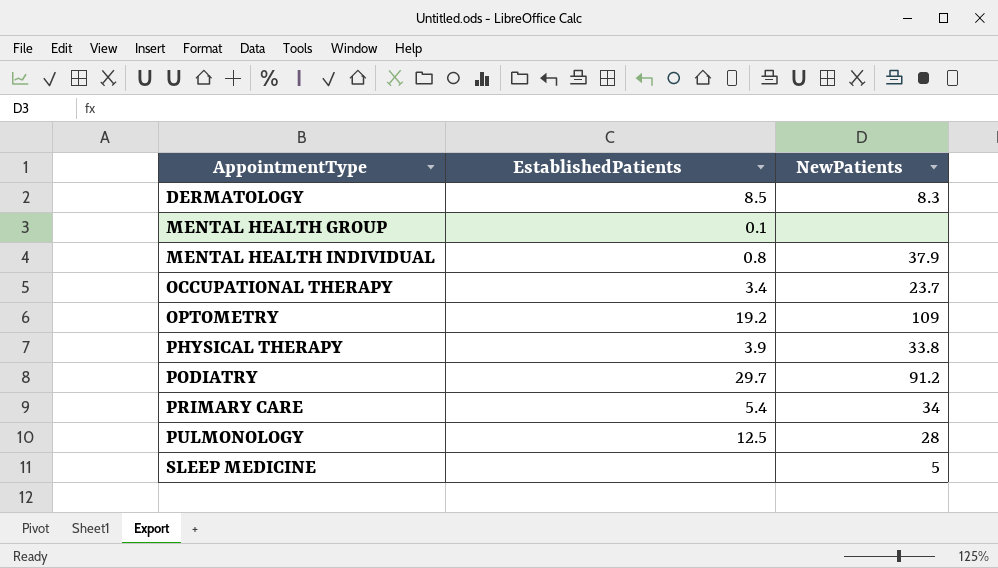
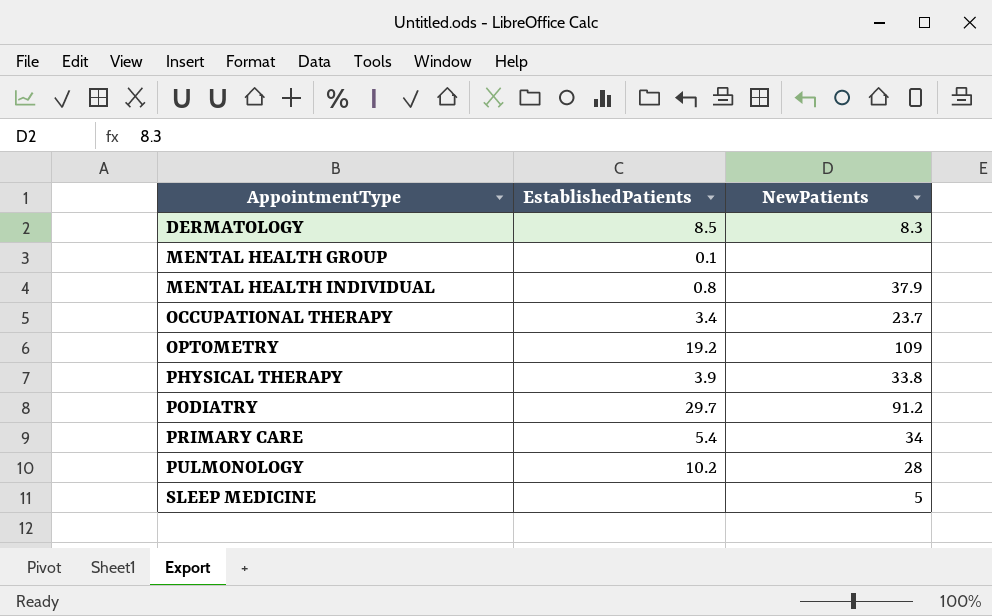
PULMONOLOGY | EstablishedPatients: 12.5 -> 10.2

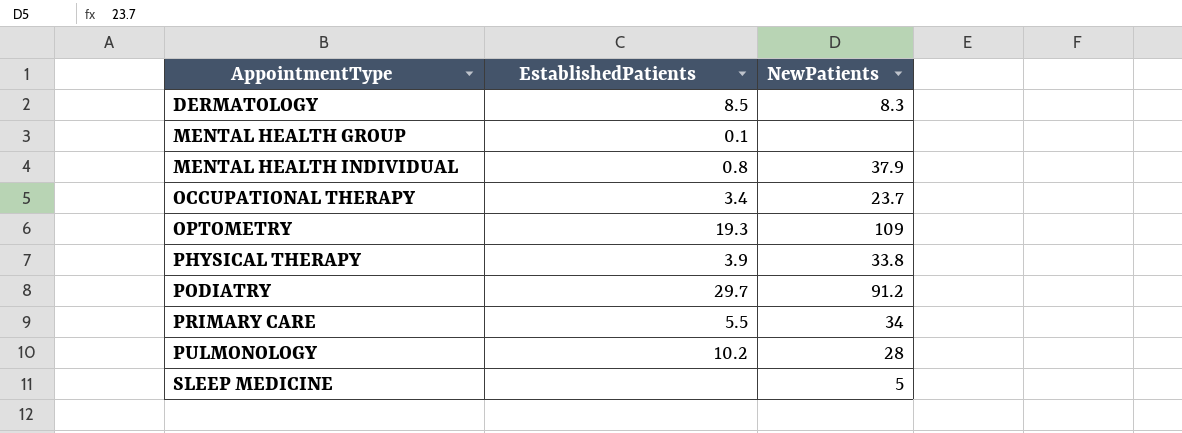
OPTOMETRY | EstablishedPatients: 19.2 -> 19.3
PRIMARY CARE | EstablishedPatients: 5.4 -> 5.5

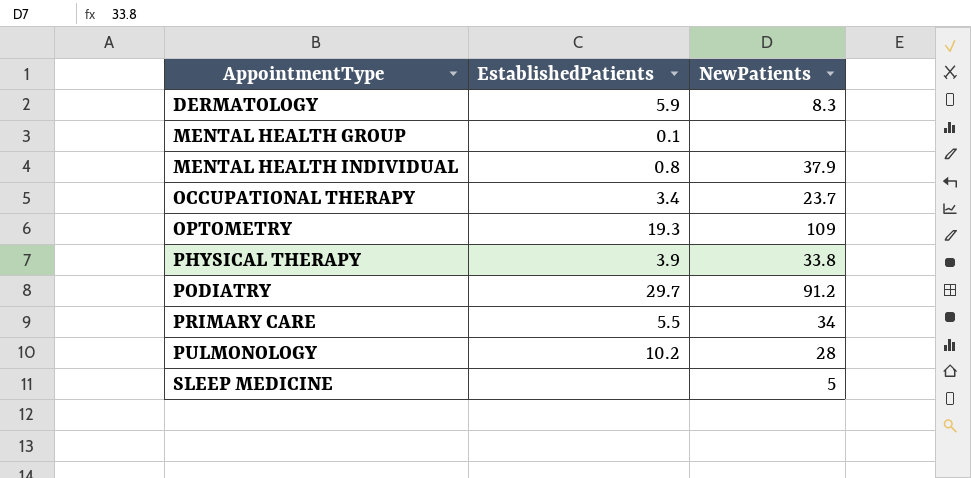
DERMATOLOGY | EstablishedPatients: 8.5 -> 5.9

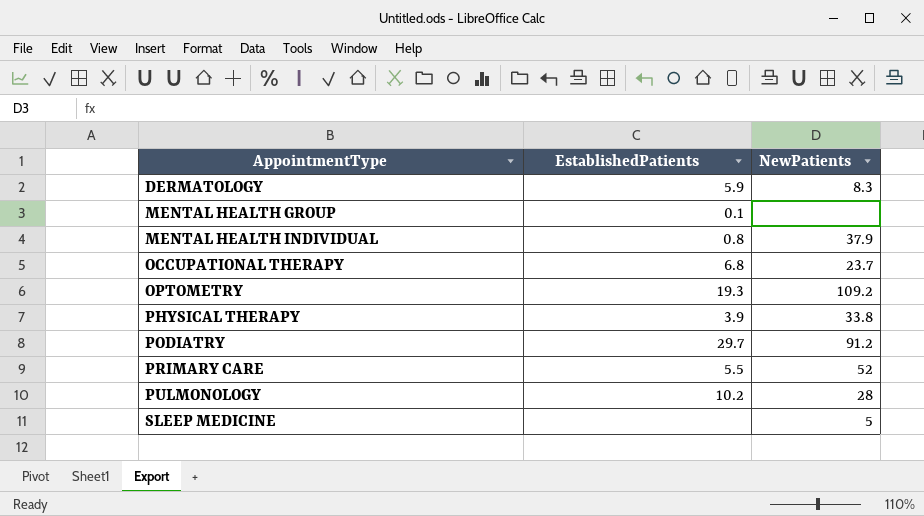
OCCUPATIONAL THERAPY | EstablishedPatients: 3.4 -> 6.8
OPTOMETRY | NewPatients: 109 -> 109.2
PRIMARY CARE | NewPatients: 34 -> 52

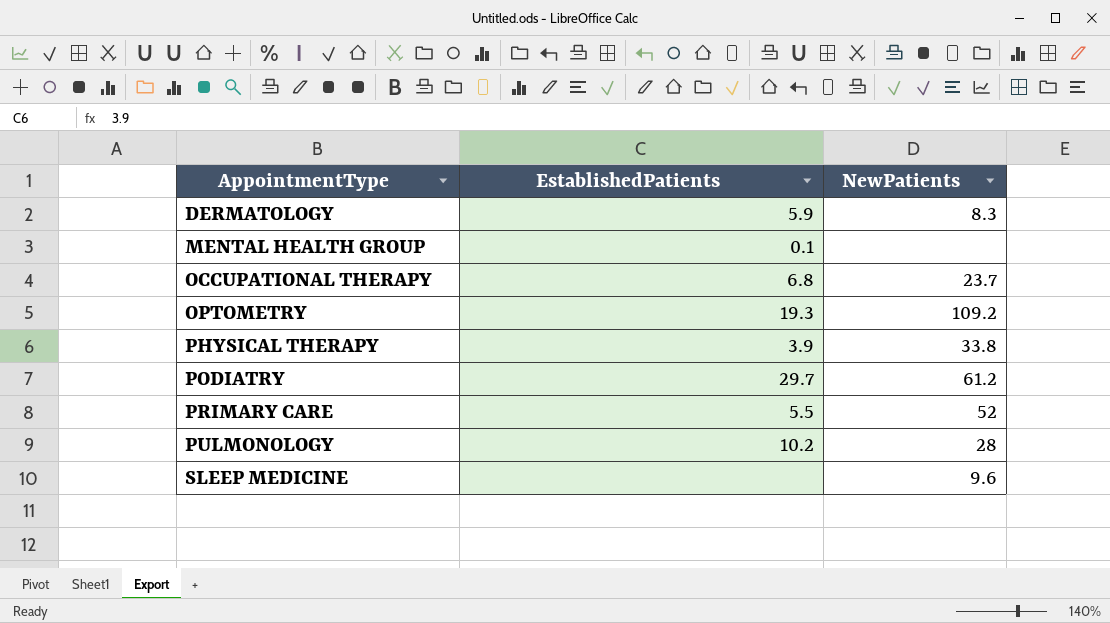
row MENTAL HEALTH INDIVIDUAL: 0.8 | 37.9 -> none
PODIATRY | NewPatients: 91.2 -> 61.2
SLEEP MEDICINE | NewPatients: 5 -> 9.6

